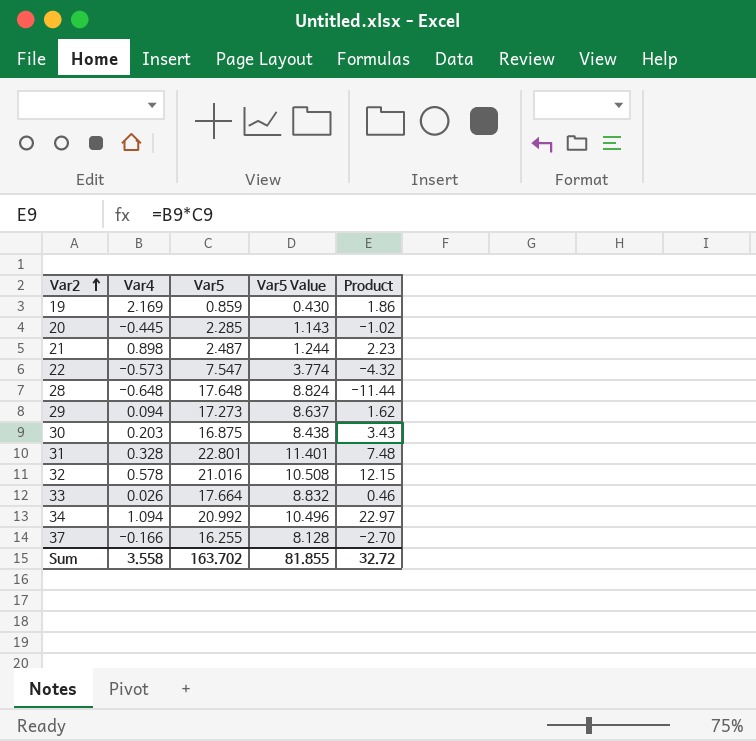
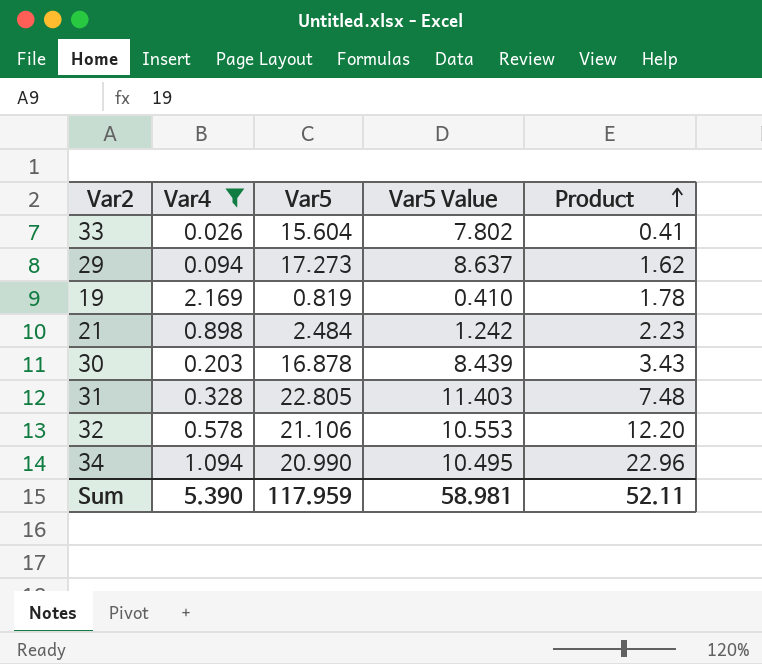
filter: none -> Var4 >= 0.026
row order: Var2 ascending -> Product ascending
33 | Var5: 17.664 -> 15.604
33 | Var5 Value: 8.832 -> 7.802
33 | Product: 0.46 -> 0.41
19 | Var5: 0.859 -> 0.819
19 | Var5 Value: 0.430 -> 0.410
19 | Product: 1.86 -> 1.78
21 | Var5: 2.487 -> 2.484
21 | Var5 Value: 1.244 -> 1.242
30 | Var5: 16.875 -> 16.878
30 | Var5 Value: 8.438 -> 8.439
31 | Var5: 22.801 -> 22.805
31 | Var5 Value: 11.401 -> 11.403
32 | Var5: 21.016 -> 21.106
32 | Var5 Value: 10.508 -> 10.553
32 | Product: 12.15 -> 12.20
34 | Var5: 20.992 -> 20.990
34 | Var5 Value: 10.496 -> 10.495
34 | Product: 22.97 -> 22.96
Sum | Var4: 3.558 -> 5.390
Sum | Var5: 163.702 -> 117.959
Sum | Var5 Value: 81.855 -> 58.981
Sum | Product: 32.72 -> 52.11

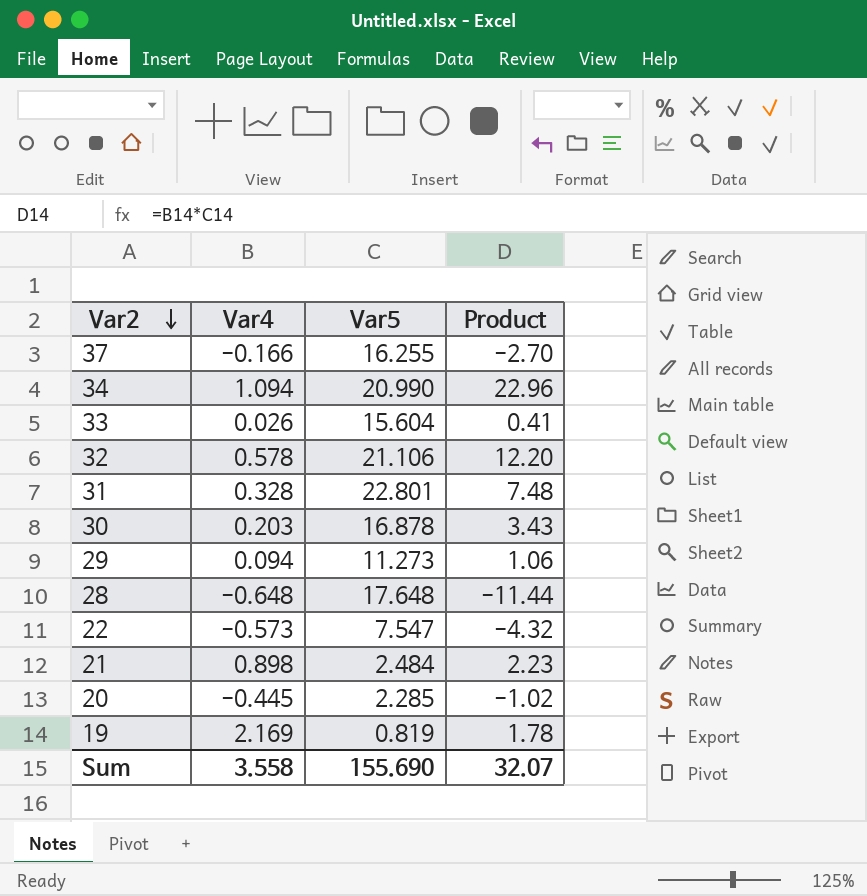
filter: Var4 >= 0.026 -> none
row order: Product ascending -> Var2 descending
column Var5 Value | formula: [Var5] * 0.5 -> none
31 | Var5: 22.805 -> 22.801
29 | Var5: 17.273 -> 11.273
29 | Product: 1.62 -> 1.06
Sum | Var4: 5.390 -> 3.558
Sum | Var5: 117.959 -> 155.690
Sum | Product: 52.11 -> 32.07

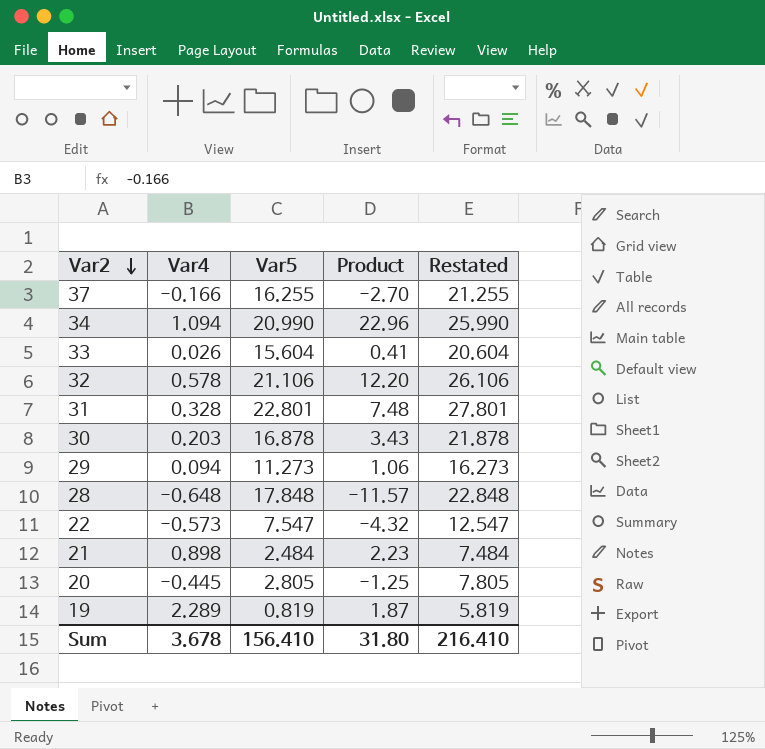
column Restated | formula: none -> [Var5] + 5
28 | Var5: 17.648 -> 17.848
28 | Product: -11.44 -> -11.57
20 | Var5: 2.285 -> 2.805
20 | Product: -1.02 -> -1.25
19 | Var4: 2.169 -> 2.289
19 | Product: 1.78 -> 1.87
Sum | Var4: 3.558 -> 3.678
Sum | Var5: 155.690 -> 156.410
Sum | Product: 32.07 -> 31.80

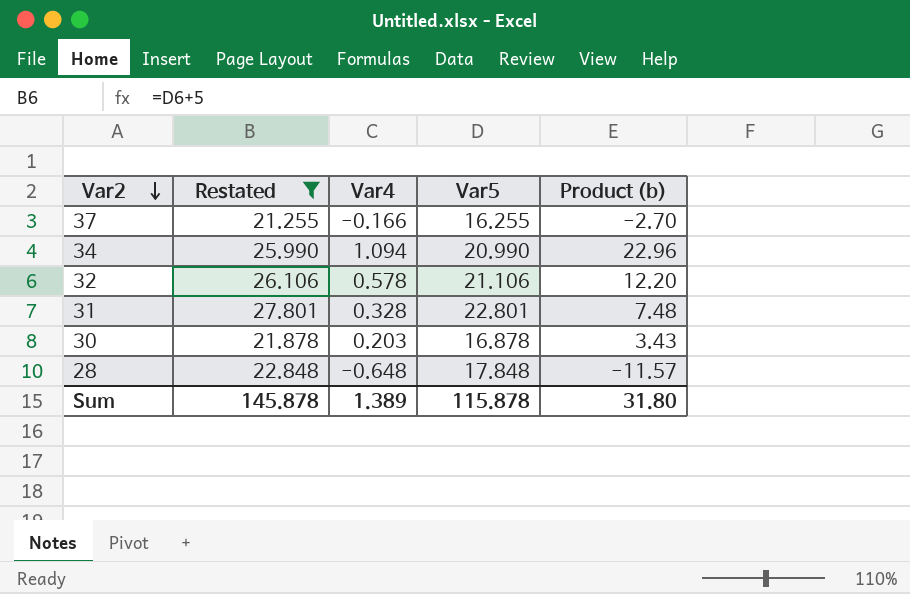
filter: none -> Restated >= 21.255
column Restated | position: 5 -> 2
column name: Product -> Product (b)
Sum | Restated: 216.410 -> 145.878
Sum | Var4: 3.678 -> 1.389
Sum | Var5: 156.410 -> 115.878

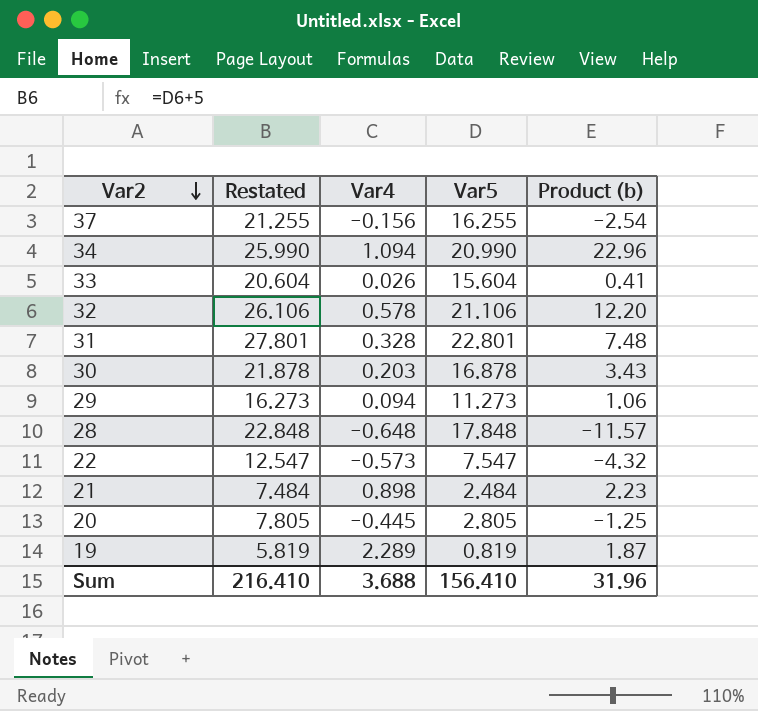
filter: Restated >= 21.255 -> none
37 | Var4: -0.166 -> -0.156
37 | Product (b): -2.70 -> -2.54
Sum | Restated: 145.878 -> 216.410
Sum | Var4: 1.389 -> 3.688
Sum | Var5: 115.878 -> 156.410
Sum | Product (b): 31.80 -> 31.96

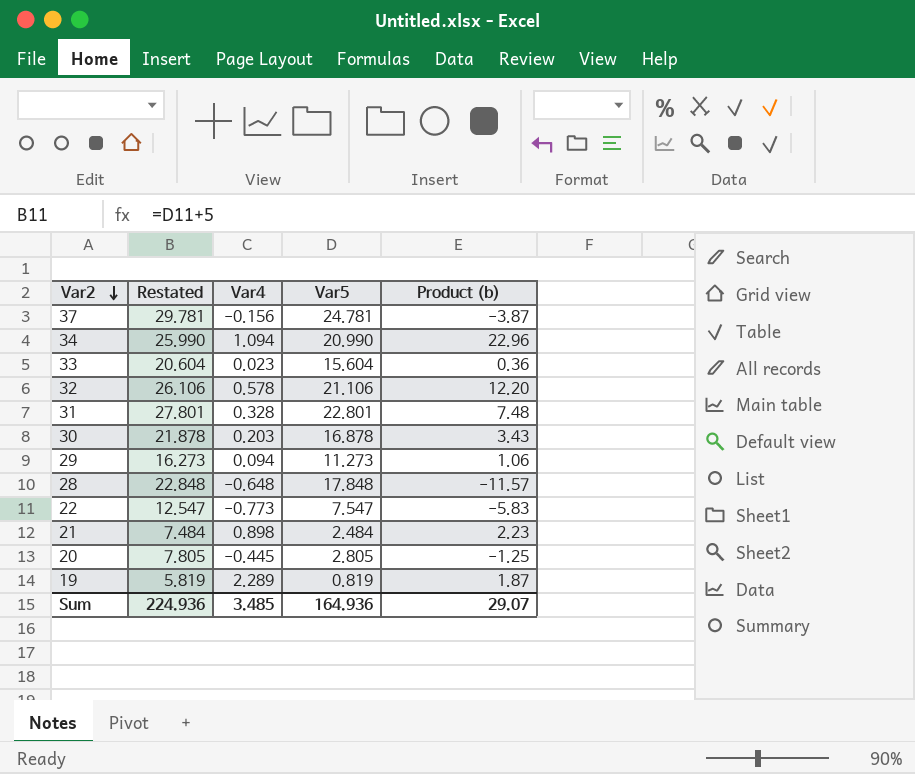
37 | Restated: 21.255 -> 29.781
37 | Var5: 16.255 -> 24.781
37 | Product (b): -2.54 -> -3.87
33 | Var4: 0.026 -> 0.023
33 | Product (b): 0.41 -> 0.36
22 | Var4: -0.573 -> -0.773
22 | Product (b): -4.32 -> -5.83
Sum | Restated: 216.410 -> 224.936
Sum | Var4: 3.688 -> 3.485
Sum | Var5: 156.410 -> 164.936
Sum | Product (b): 31.96 -> 29.07

